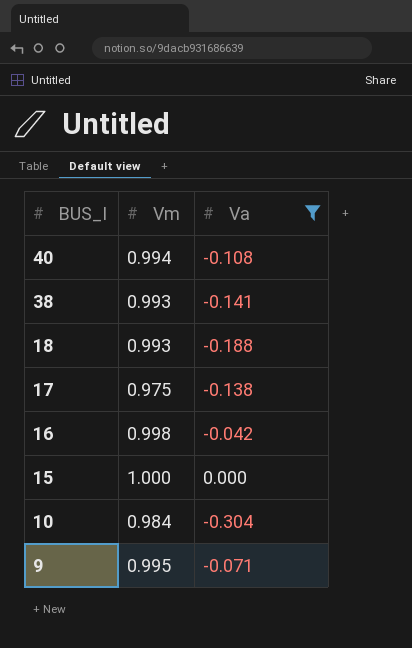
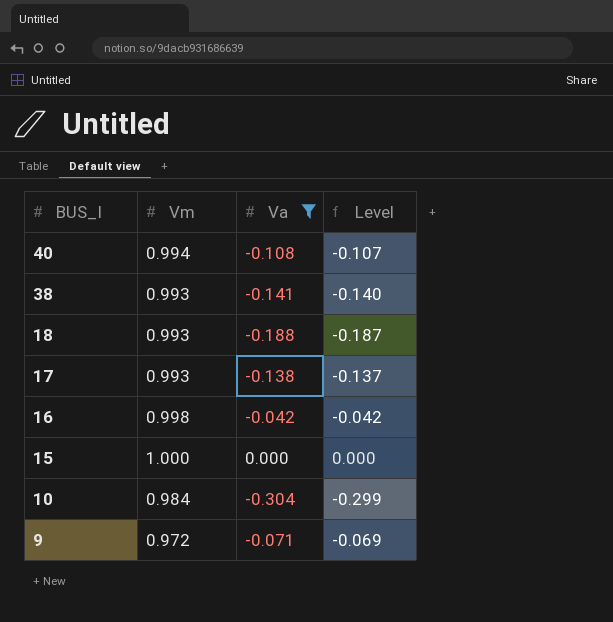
column Level | formula: none -> [Vm] * [Va]
17 | Vm: 0.975 -> 0.993
9 | Vm: 0.995 -> 0.972

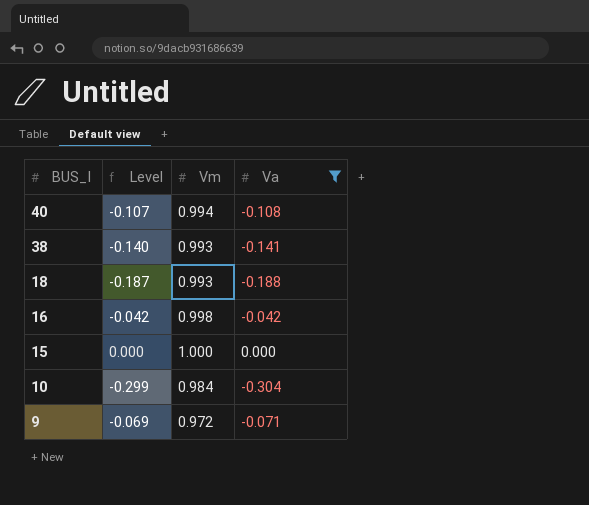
column Level | position: 4 -> 2
row 17: 0.993 | -0.138 | -0.137 -> none

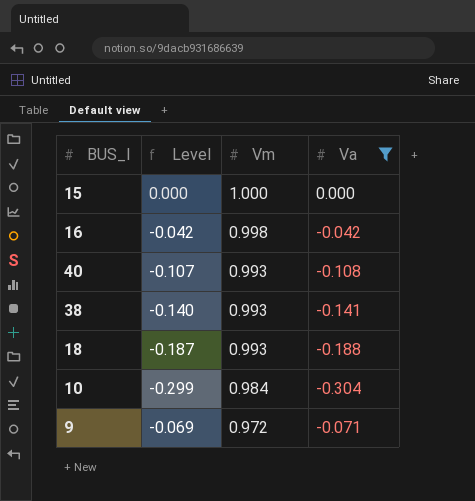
row order: BUS_I descending -> Vm descending
40 | Vm: 0.994 -> 0.993

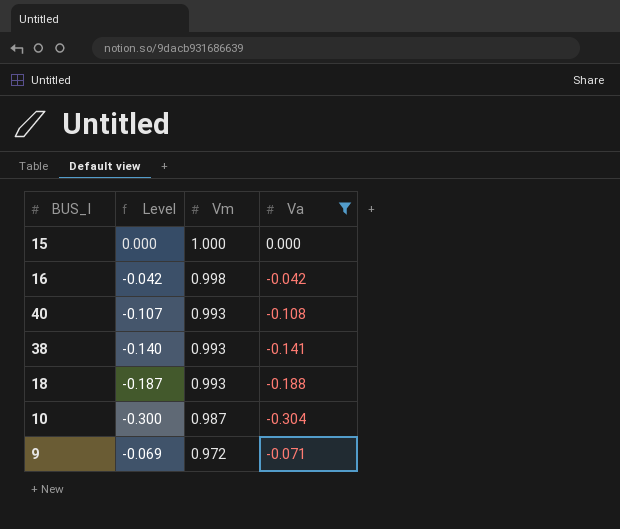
10 | Level: -0.299 -> -0.300
10 | Vm: 0.984 -> 0.987

